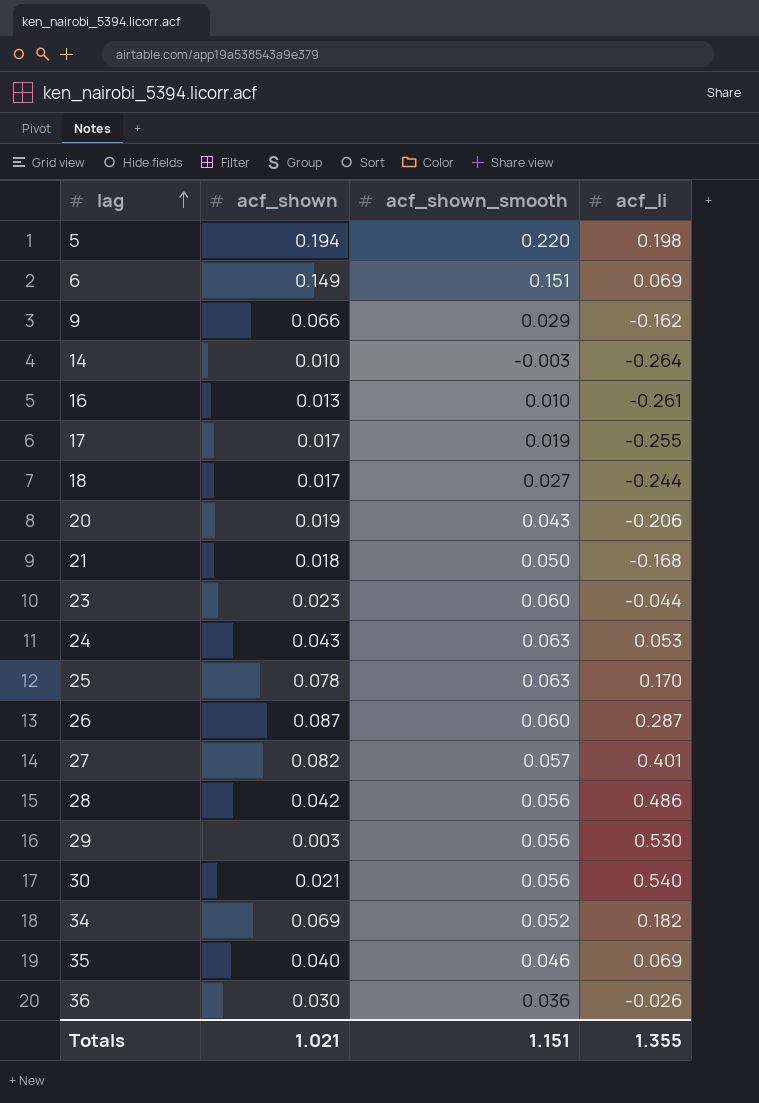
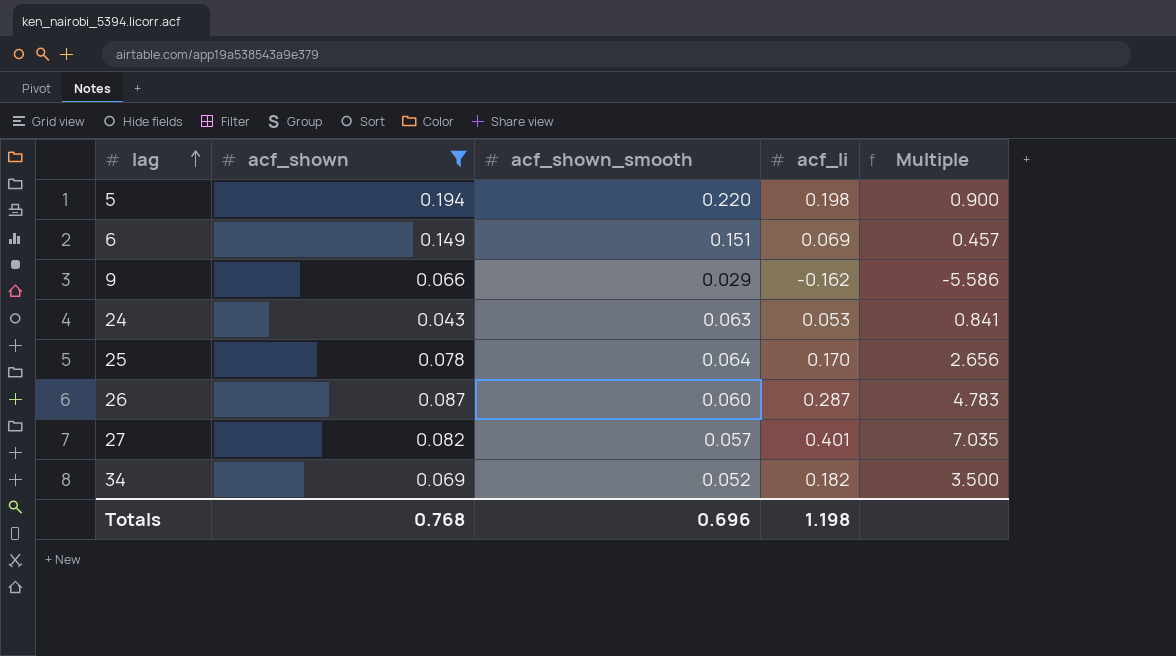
filter: none -> acf_shown >= 0.043
column Multiple | formula: none -> [acf_li] / [acf_shown_smooth]
25 | acf_shown_smooth: 0.063 -> 0.064
Totals | acf_shown: 1.021 -> 0.768
Totals | acf_shown_smooth: 1.151 -> 0.696
Totals | acf_li: 1.355 -> 1.198

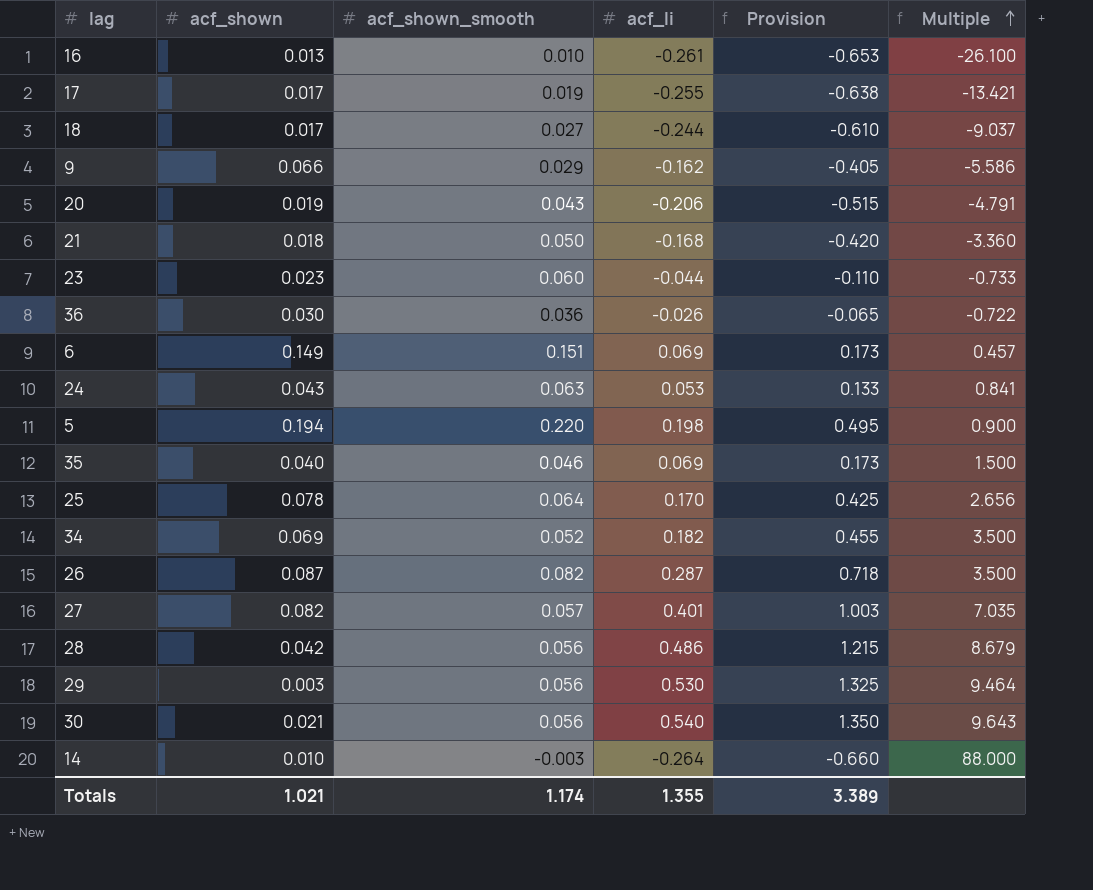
filter: acf_shown >= 0.043 -> none
row order: lag ascending -> Multiple ascending
column Provision | formula: none -> [acf_li] * 2.5
26 | acf_shown_smooth: 0.060 -> 0.082
26 | Multiple: 4.783 -> 3.500
Totals | acf_shown: 0.768 -> 1.021
Totals | acf_shown_smooth: 0.696 -> 1.174
Totals | acf_li: 1.198 -> 1.355

